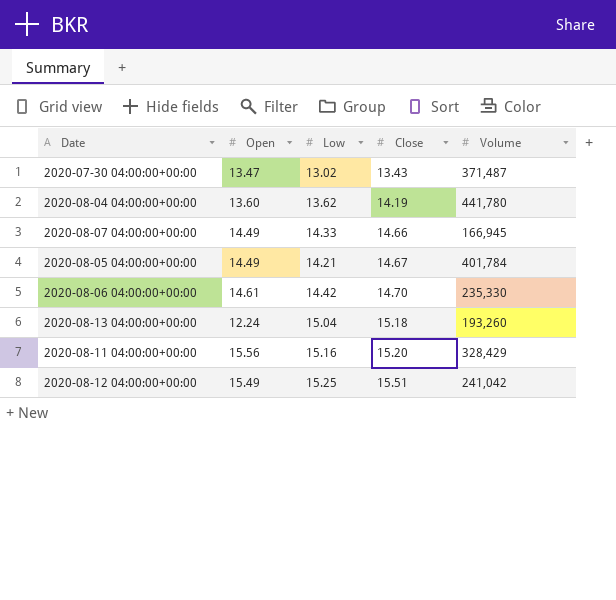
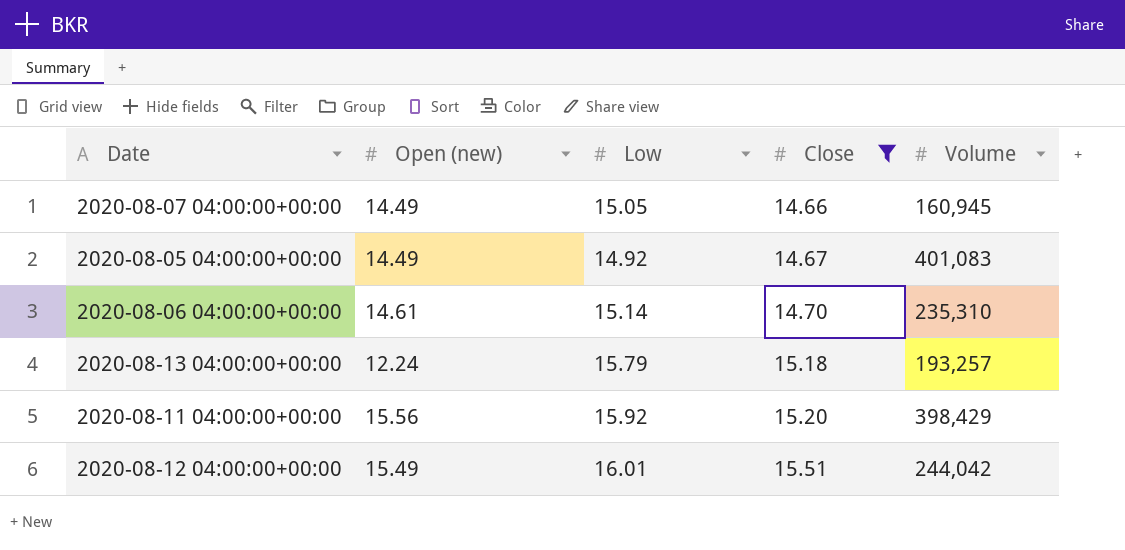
filter: none -> Close >= 14.66
column name: Open -> Open (new)
2020-08-07 04:00:00+00:00 | Low: 14.33 -> 15.05
2020-08-07 04:00:00+00:00 | Volume: 166,945 -> 160,945
2020-08-05 04:00:00+00:00 | Low: 14.21 -> 14.92
2020-08-05 04:00:00+00:00 | Volume: 401,784 -> 401,083
2020-08-06 04:00:00+00:00 | Low: 14.42 -> 15.14
2020-08-06 04:00:00+00:00 | Volume: 235,330 -> 235,310
2020-08-13 04:00:00+00:00 | Low: 15.04 -> 15.79
2020-08-13 04:00:00+00:00 | Volume: 193,260 -> 193,257
2020-08-11 04:00:00+00:00 | Low: 15.16 -> 15.92
2020-08-11 04:00:00+00:00 | Volume: 328,429 -> 398,429
2020-08-12 04:00:00+00:00 | Low: 15.25 -> 16.01
2020-08-12 04:00:00+00:00 | Volume: 241,042 -> 244,042

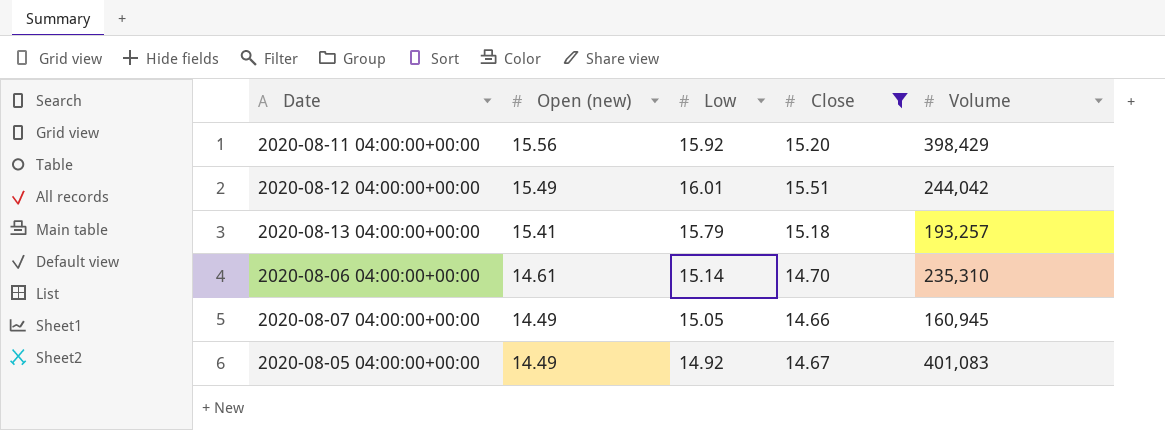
row order: Close ascending -> Open (new) descending
2020-08-13 04:00:00+00:00 | Open (new): 12.24 -> 15.41

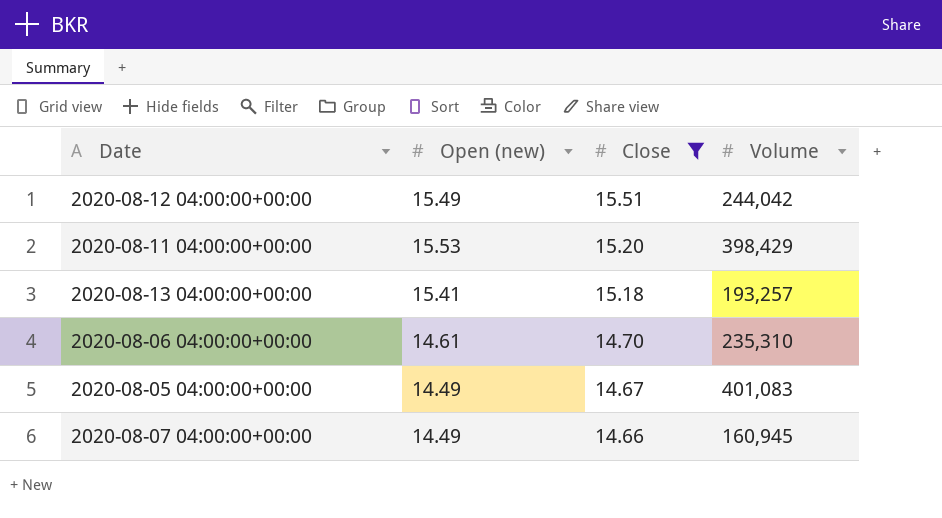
row order: Open (new) descending -> Close descending
column Low | position: 3 -> none
2020-08-11 04:00:00+00:00 | Open (new): 15.56 -> 15.53

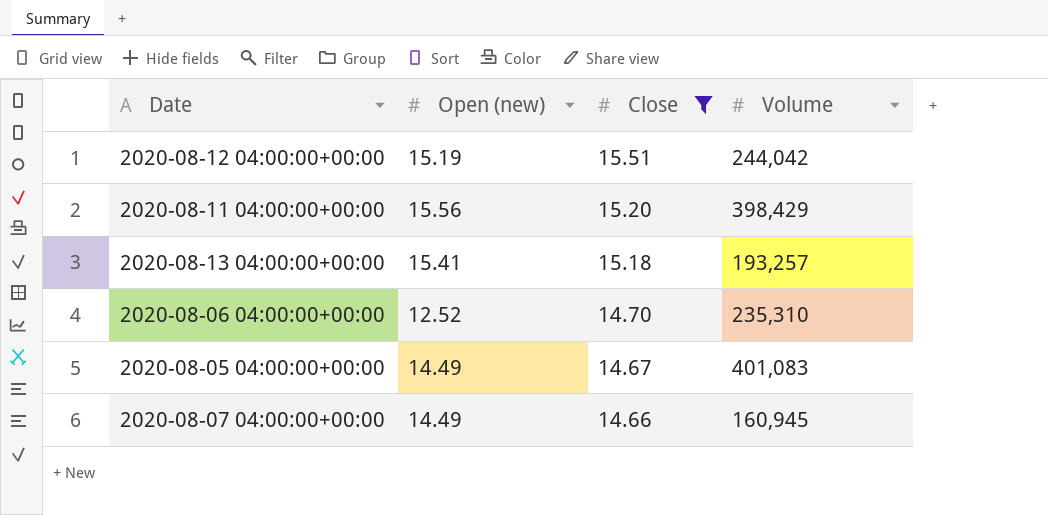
2020-08-12 04:00:00+00:00 | Open (new): 15.49 -> 15.19
2020-08-11 04:00:00+00:00 | Open (new): 15.53 -> 15.56
2020-08-06 04:00:00+00:00 | Open (new): 14.61 -> 12.52

